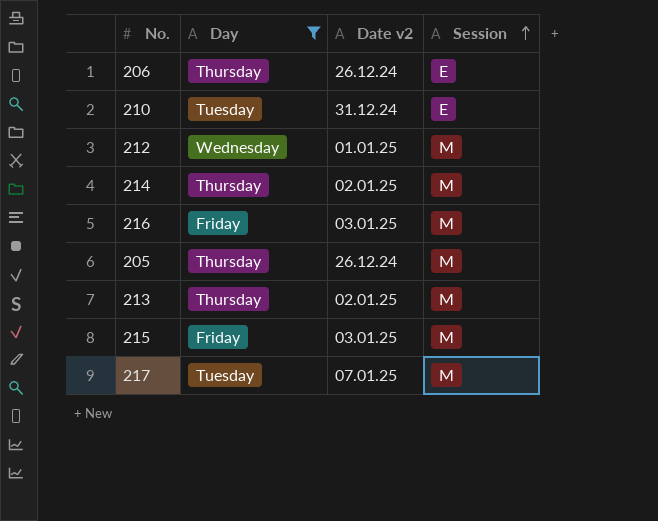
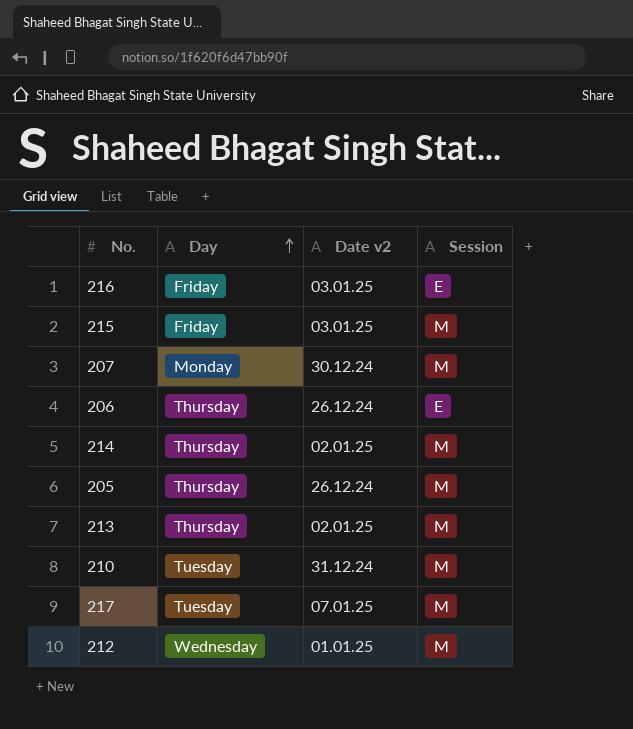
filter: Day != Monday -> none
row order: Session ascending -> Day ascending
216 | Session: M -> E
210 | Session: E -> M

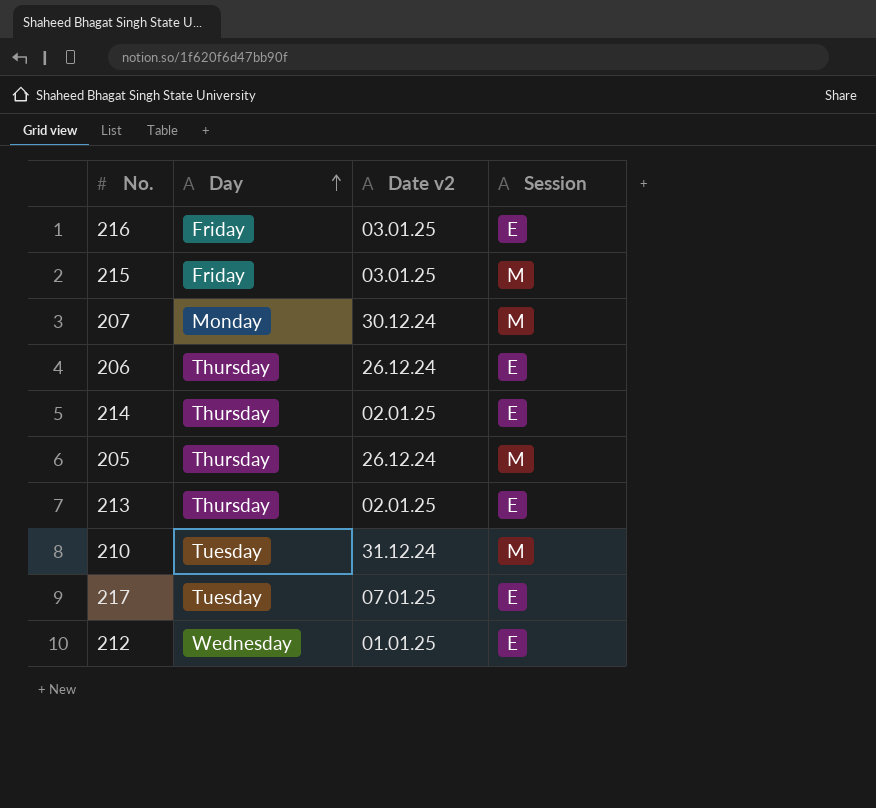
214 | Session: M -> E
213 | Session: M -> E
217 | Session: M -> E
212 | Session: M -> E

